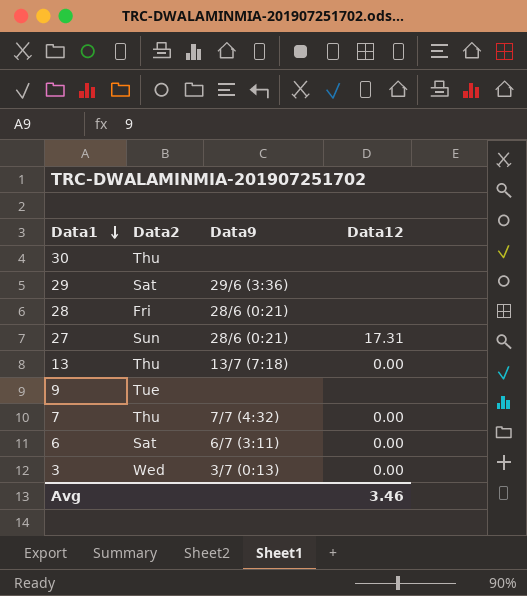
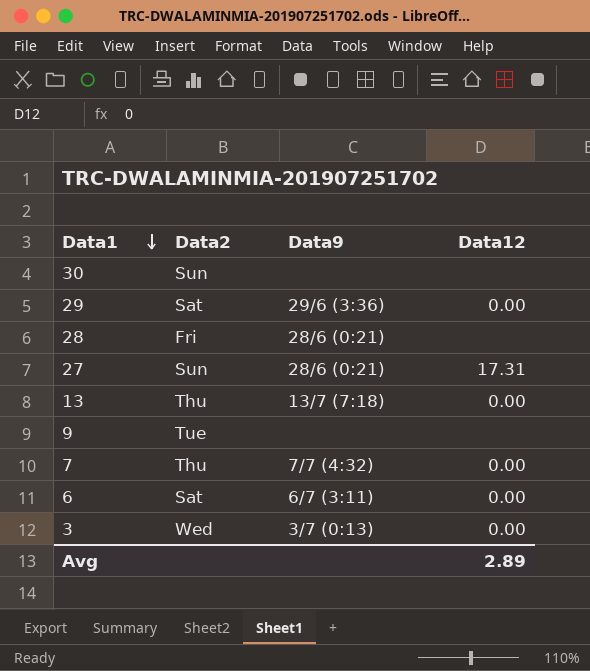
30 | Data2: Thu -> Sun
29 | Data12: none -> 0.00
Avg | Data12: 3.46 -> 2.89

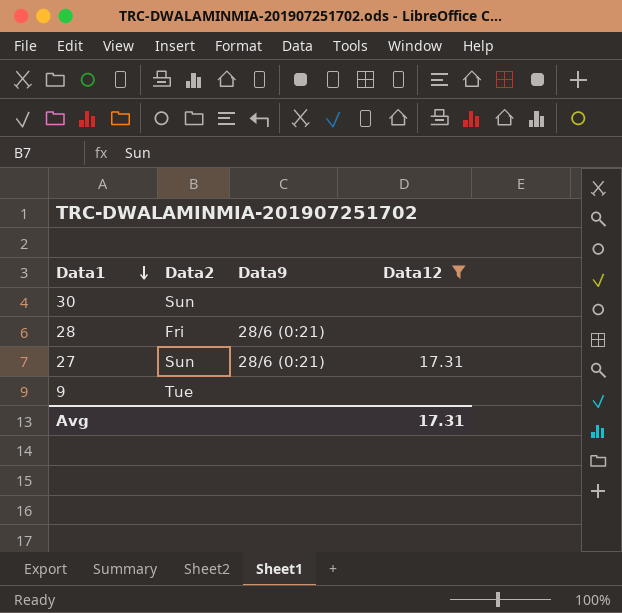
filter: none -> Data12 != 0.00
Avg | Data12: 2.89 -> 17.31

